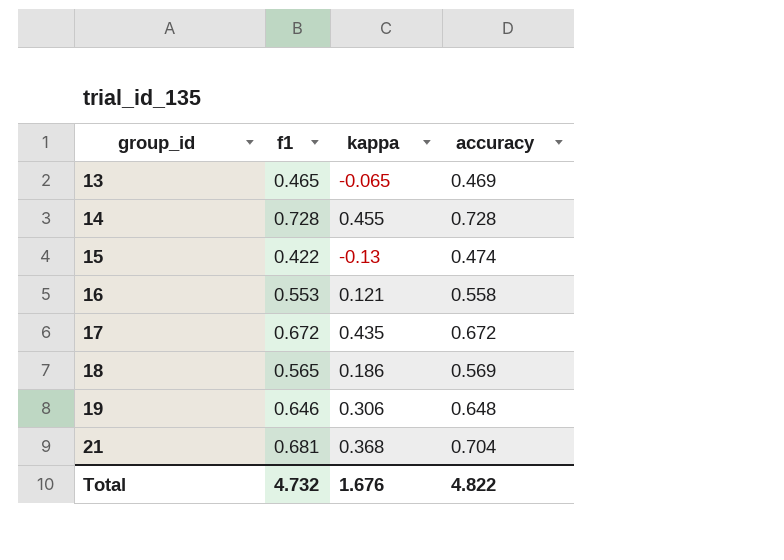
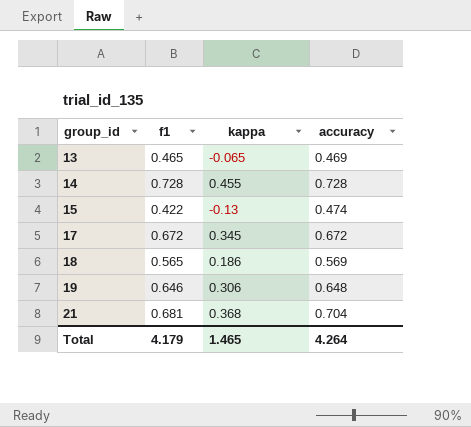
row 16: 0.553 | 0.121 | 0.558 -> none
17 | kappa: 0.435 -> 0.345
Total | f1: 4.732 -> 4.179
Total | kappa: 1.676 -> 1.465
Total | accuracy: 4.822 -> 4.264

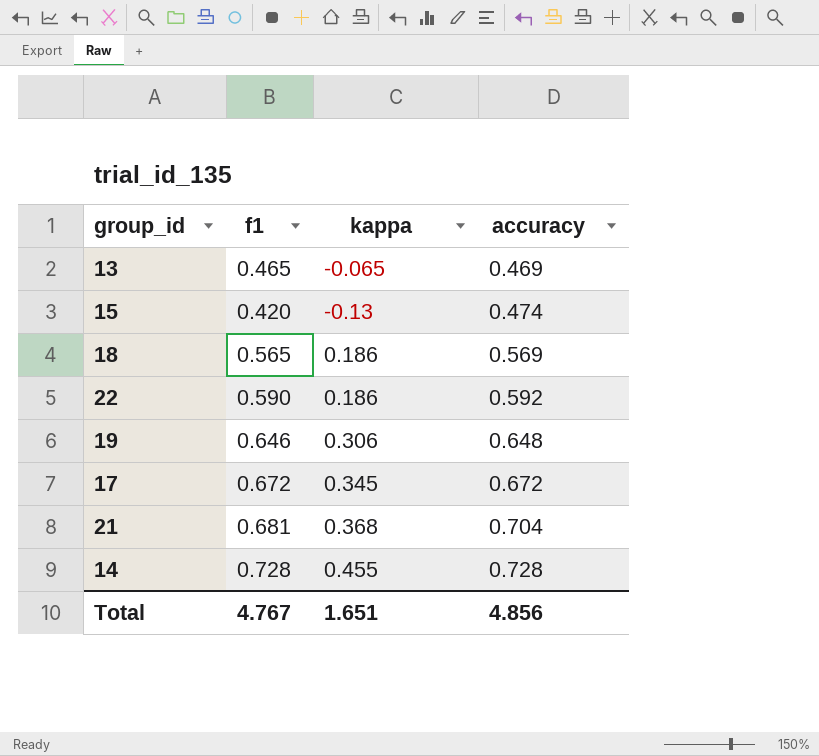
row order: group_id ascending -> accuracy ascending
15 | f1: 0.422 -> 0.420
row 22: none -> 0.590 | 0.186 | 0.592
Total | f1: 4.179 -> 4.767
Total | kappa: 1.465 -> 1.651
Total | accuracy: 4.264 -> 4.856

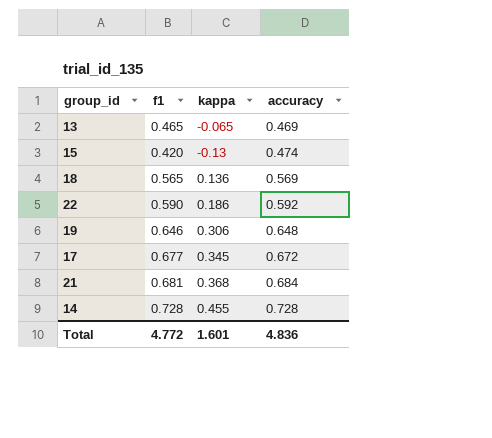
18 | kappa: 0.186 -> 0.136
17 | f1: 0.672 -> 0.677
21 | accuracy: 0.704 -> 0.684
Total | f1: 4.767 -> 4.772
Total | kappa: 1.651 -> 1.601
Total | accuracy: 4.856 -> 4.836

